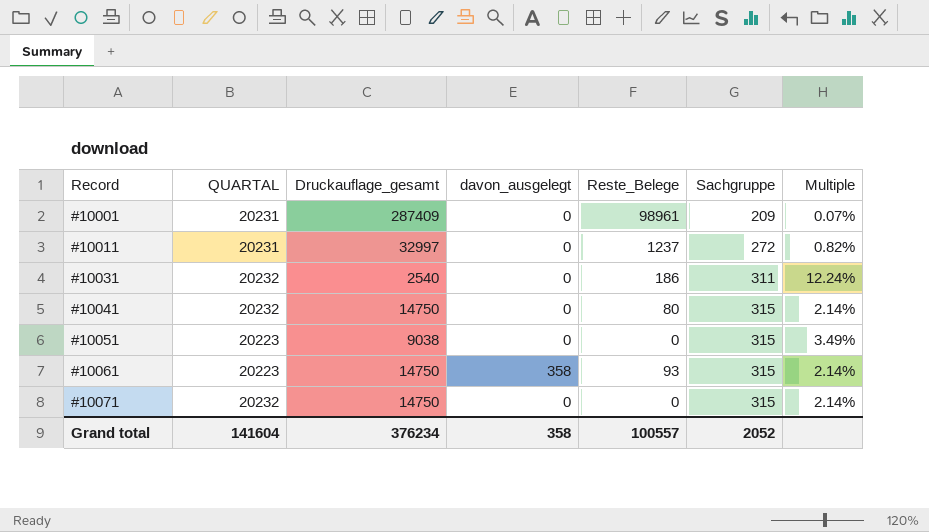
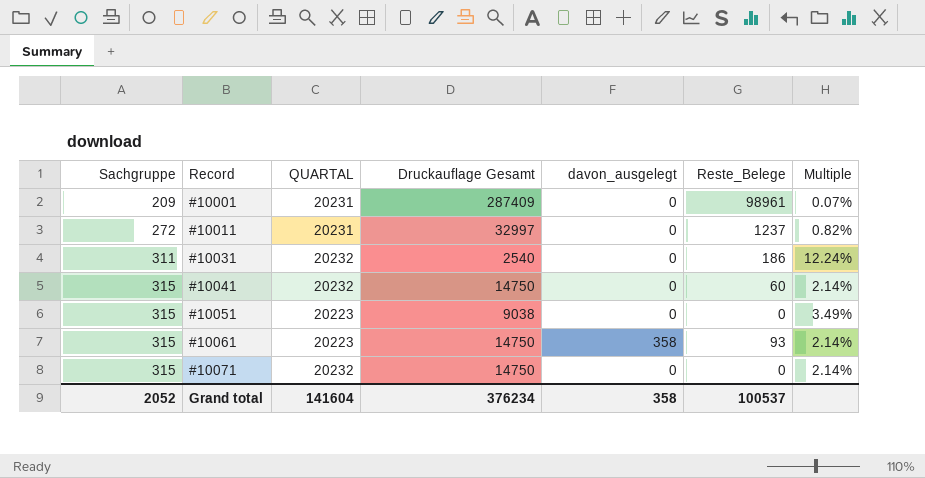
column Sachgruppe | position: 6 -> 1
column name: Druckauflage_gesamt -> Druckauflage Gesamt
#10041 | Reste_Belege: 80 -> 60
Grand total | Reste_Belege: 100557 -> 100537

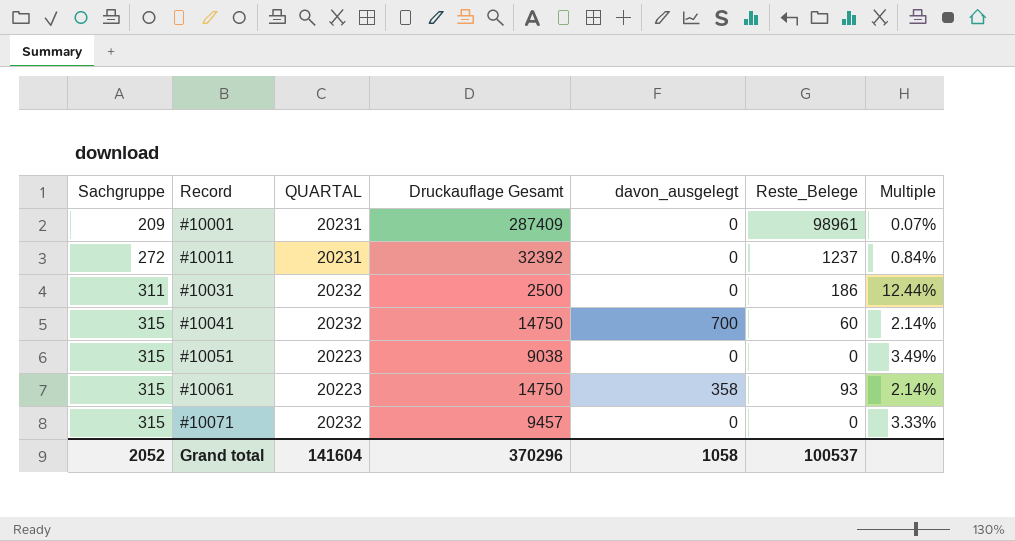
#10011 | Druckauflage Gesamt: 32997 -> 32392
#10011 | Multiple: 0.82% -> 0.84%
#10031 | Druckauflage Gesamt: 2540 -> 2500
#10031 | Multiple: 12.24% -> 12.44%
#10041 | davon_ausgelegt: 0 -> 700
#10071 | Druckauflage Gesamt: 14750 -> 9457
#10071 | Multiple: 2.14% -> 3.33%
Grand total | Druckauflage Gesamt: 376234 -> 370296
Grand total | davon_ausgelegt: 358 -> 1058

